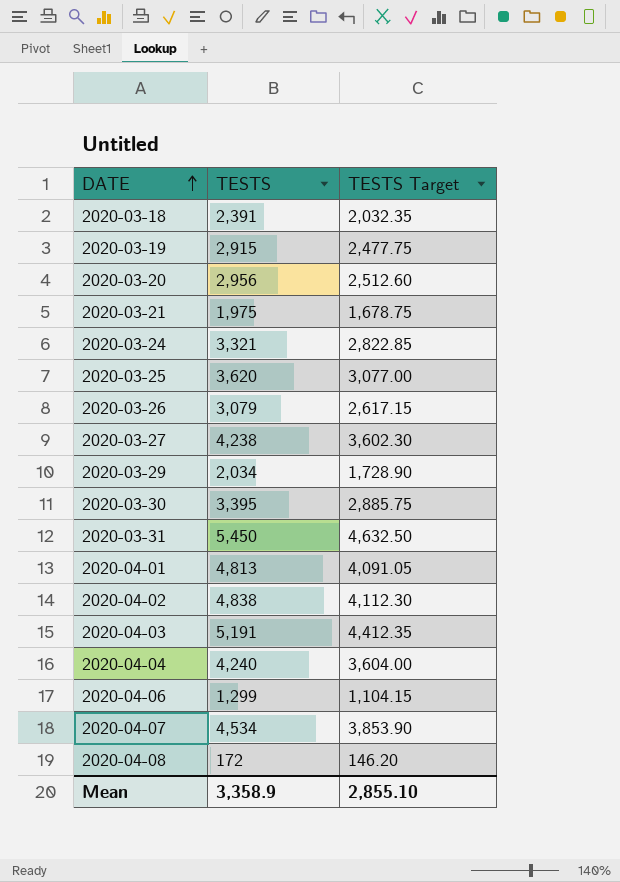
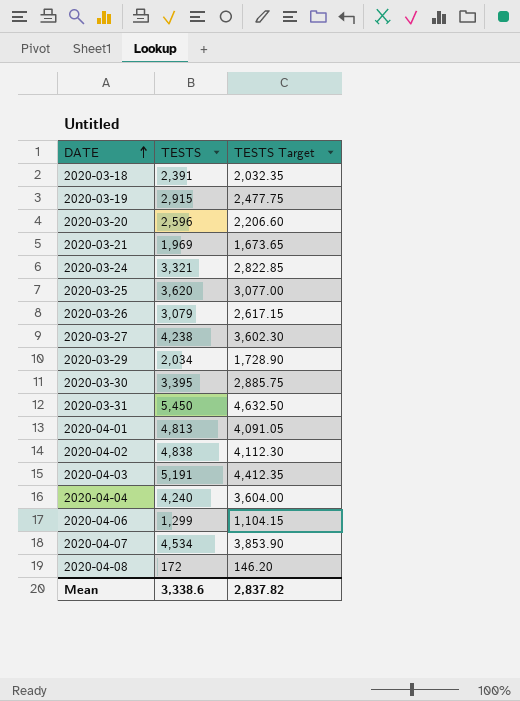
2020-03-20 | TESTS: 2,956 -> 2,596
2020-03-20 | TESTS Target: 2,512.60 -> 2,206.60
2020-03-21 | TESTS: 1,975 -> 1,969
2020-03-21 | TESTS Target: 1,678.75 -> 1,673.65
Mean | TESTS: 3,358.9 -> 3,338.6
Mean | TESTS Target: 2,855.10 -> 2,837.82

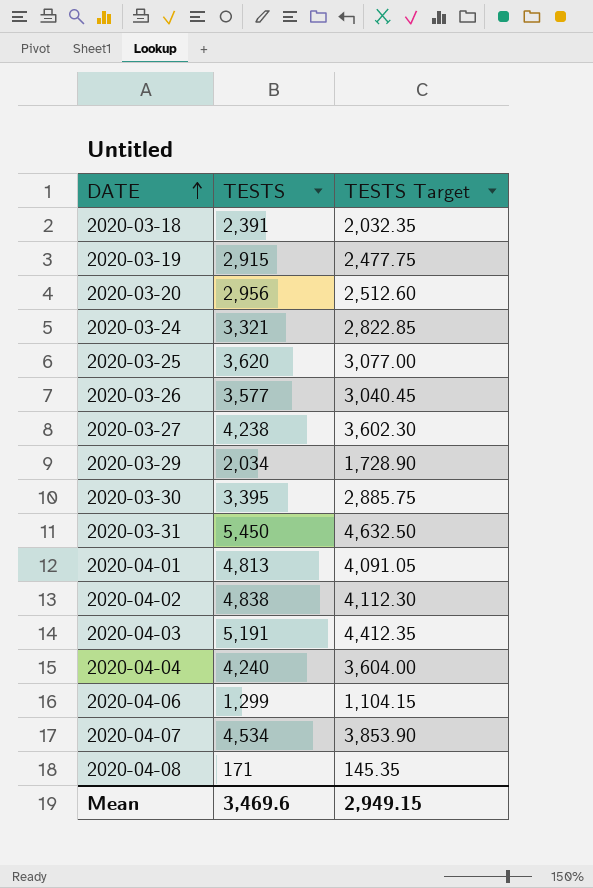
row 2020-03-21: 1,969 | 1,673.65 -> none
2020-03-20 | TESTS: 2,596 -> 2,956
2020-03-20 | TESTS Target: 2,206.60 -> 2,512.60
2020-03-26 | TESTS: 3,079 -> 3,577
2020-03-26 | TESTS Target: 2,617.15 -> 3,040.45
2020-04-08 | TESTS: 172 -> 171
2020-04-08 | TESTS Target: 146.20 -> 145.35
Mean | TESTS: 3,338.6 -> 3,469.6
Mean | TESTS Target: 2,837.82 -> 2,949.15

